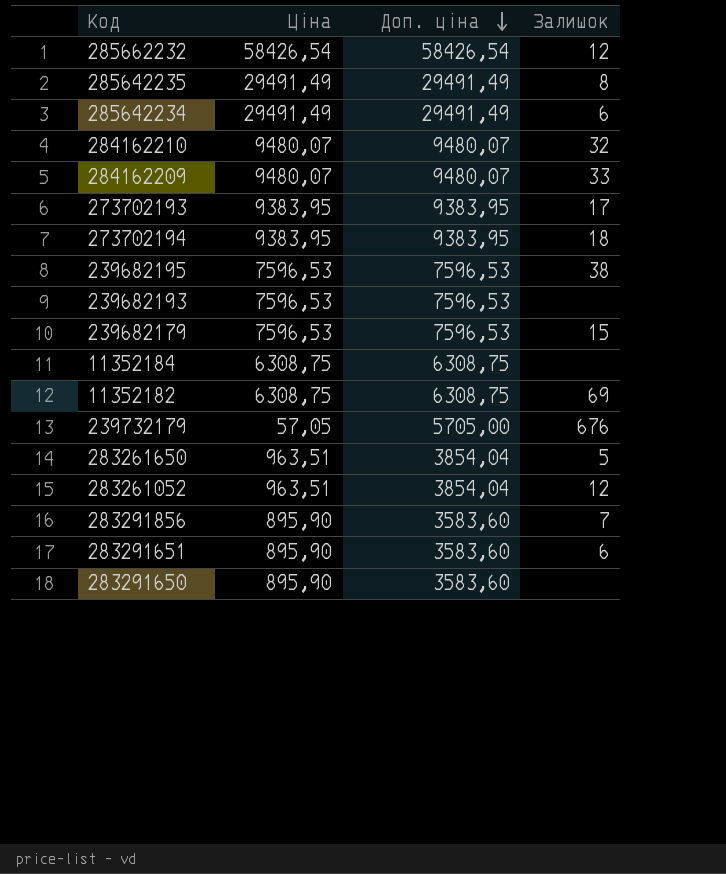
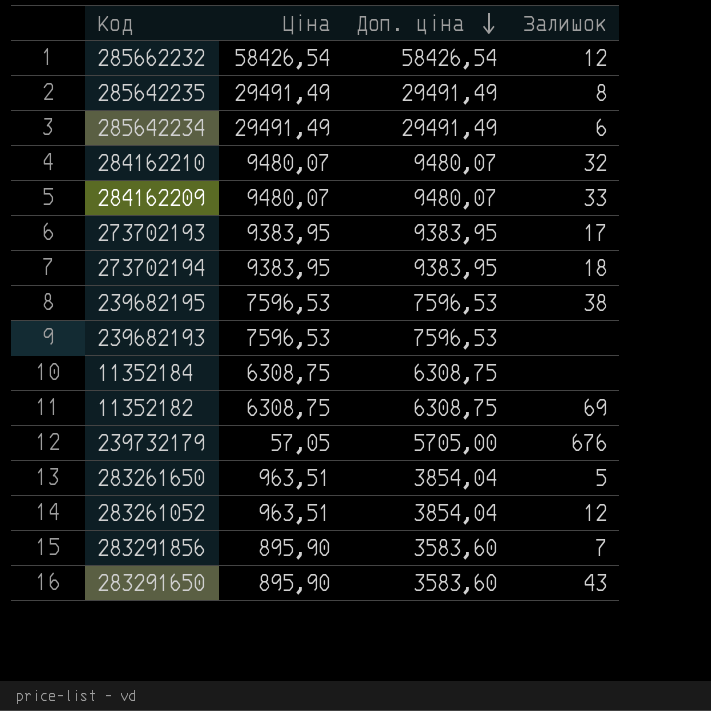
row 239682179: 7596,53 | 7596,53 | 15 -> none
row 283291651: 895,90 | 3583,60 | 6 -> none
283291650 | Залишок: none -> 43

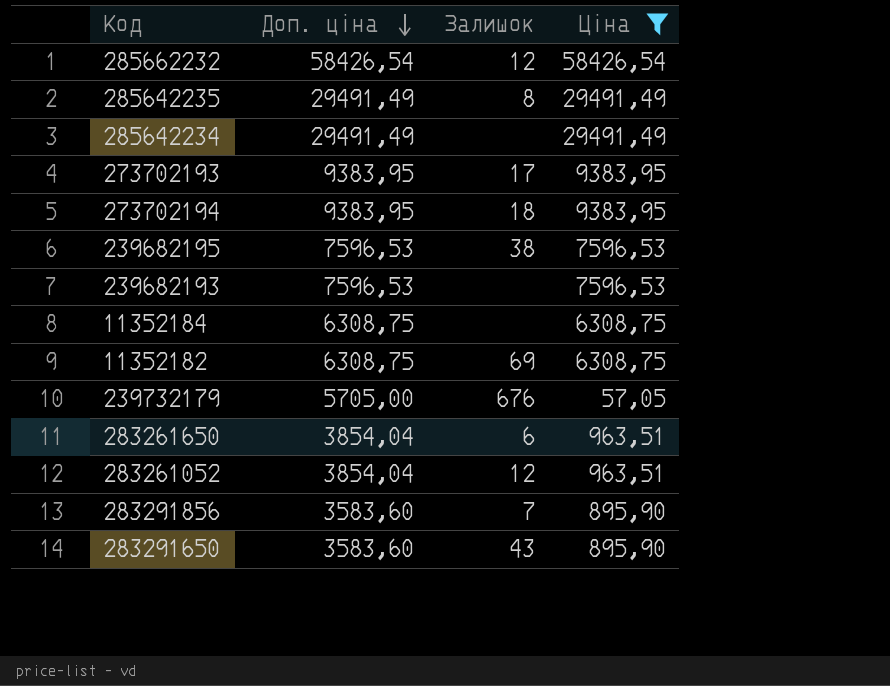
filter: none -> Ціна != 9480,07
column Ціна | position: 2 -> 4
285642234 | Залишок: 6 -> none
283261650 | Залишок: 5 -> 6

